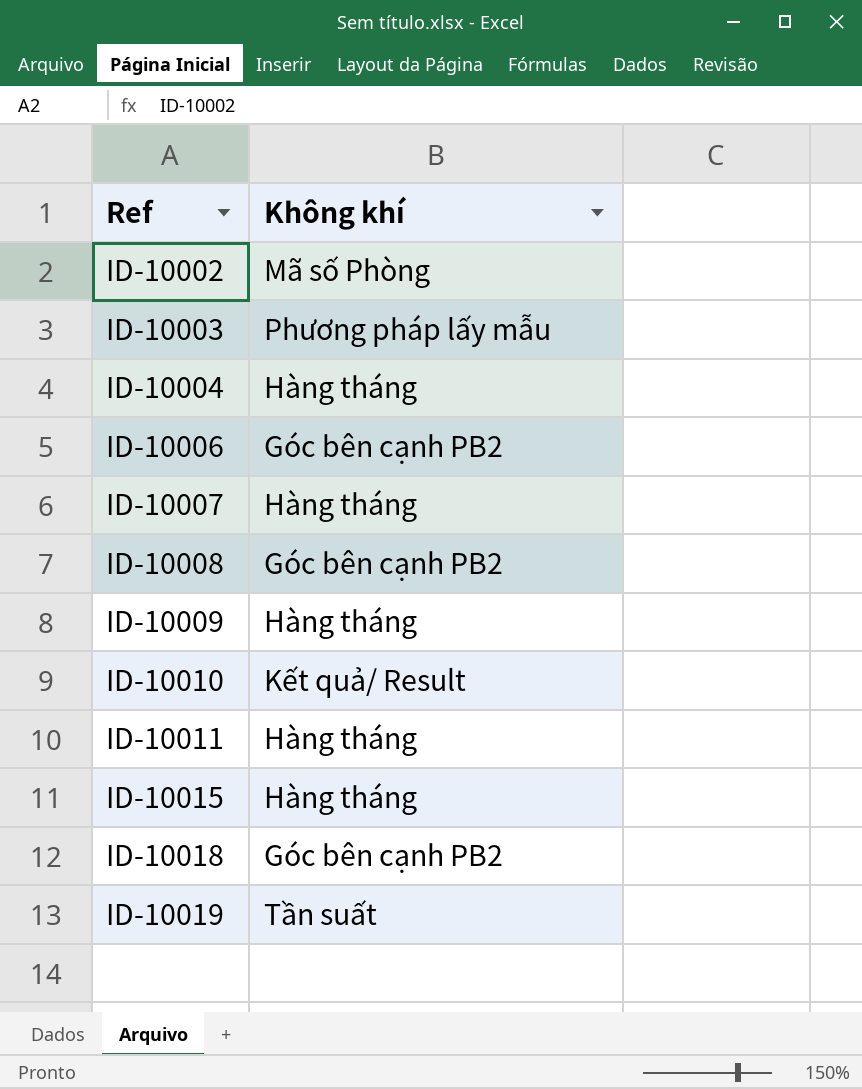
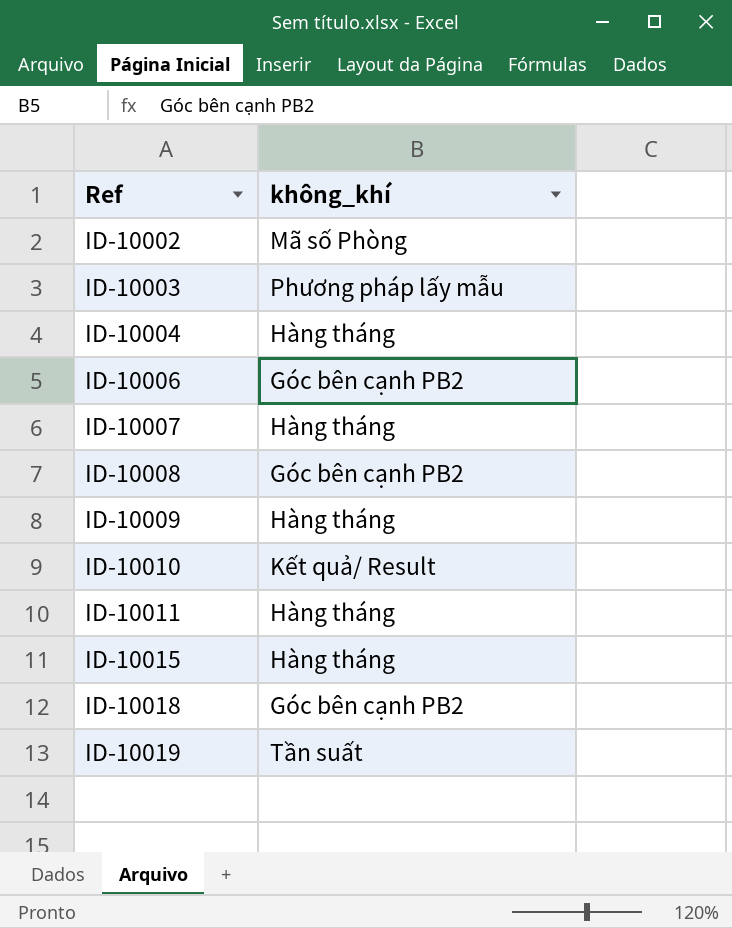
column name: Không khí -> không_khí

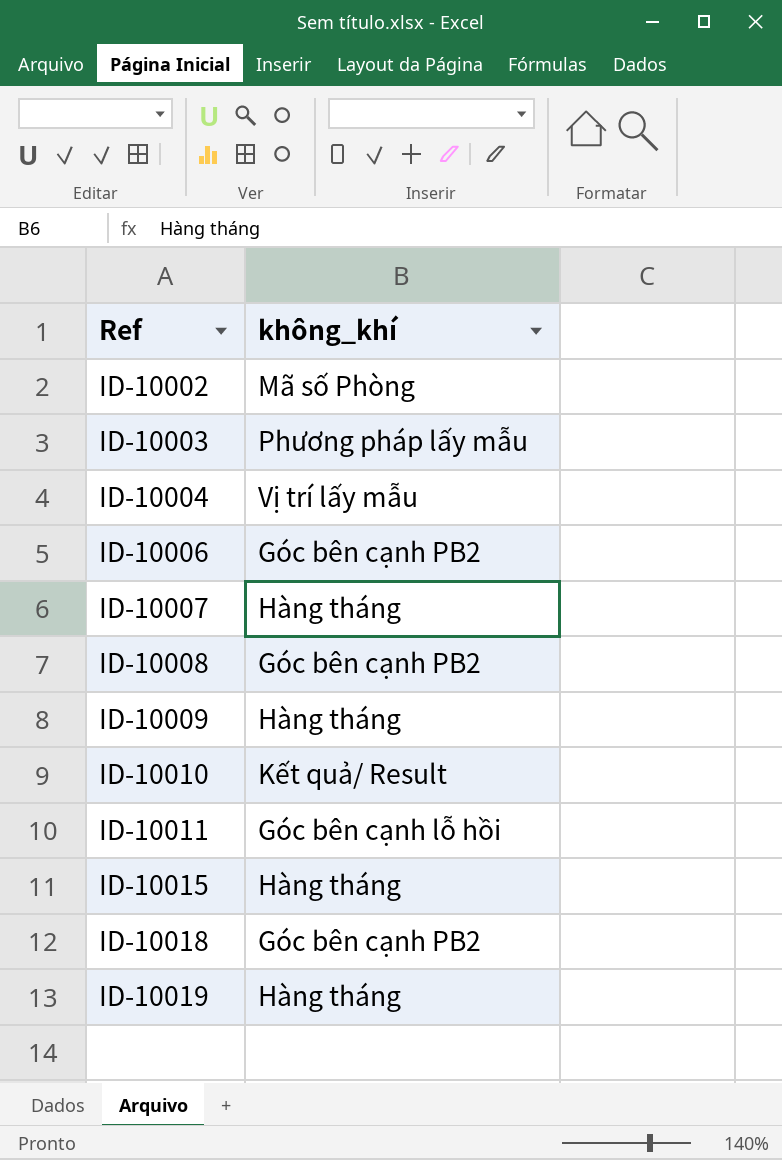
ID-10004 | không_khí: Hàng tháng -> Vị trí lấy mẫu
ID-10011 | không_khí: Hàng tháng -> Góc bên cạnh lỗ hồi
ID-10019 | không_khí: Tần suất -> Hàng tháng

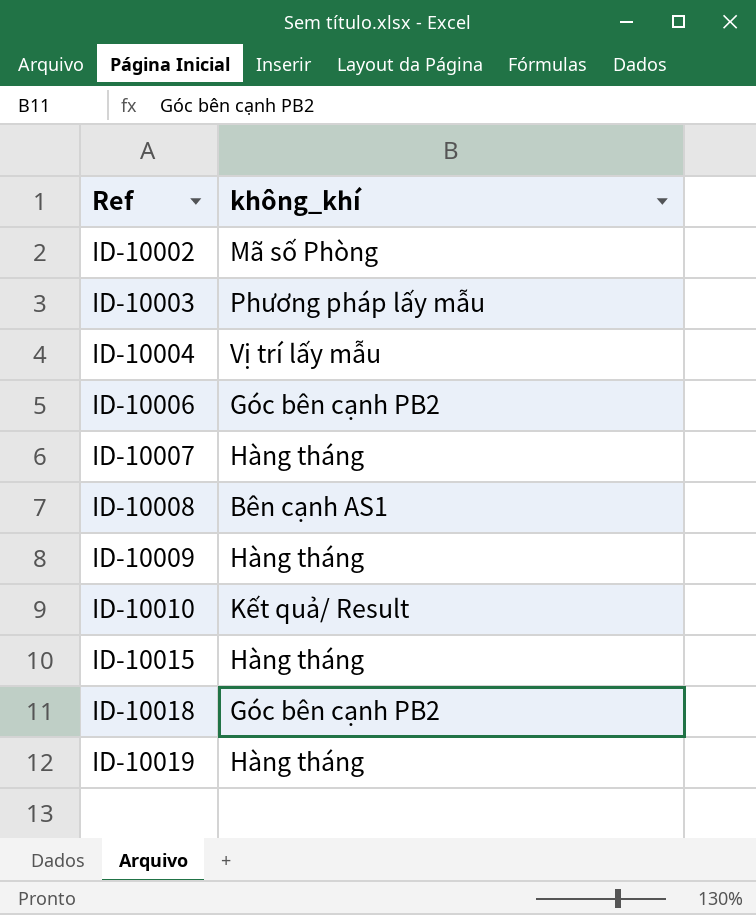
row ID-10011: Góc bên cạnh lỗ hồi -> none
ID-10008 | không_khí: Góc bên cạnh PB2 -> Bên cạnh AS1

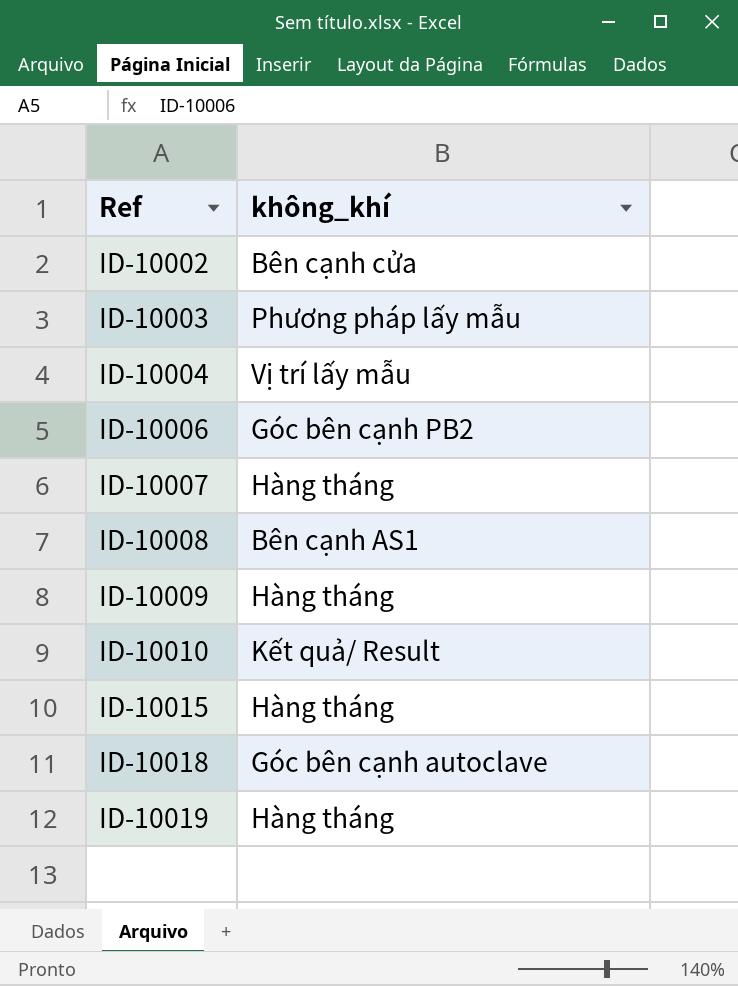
ID-10002 | không_khí: Mã số Phòng -> Bên cạnh cửa
ID-10018 | không_khí: Góc bên cạnh PB2 -> Góc bên cạnh autoclave

